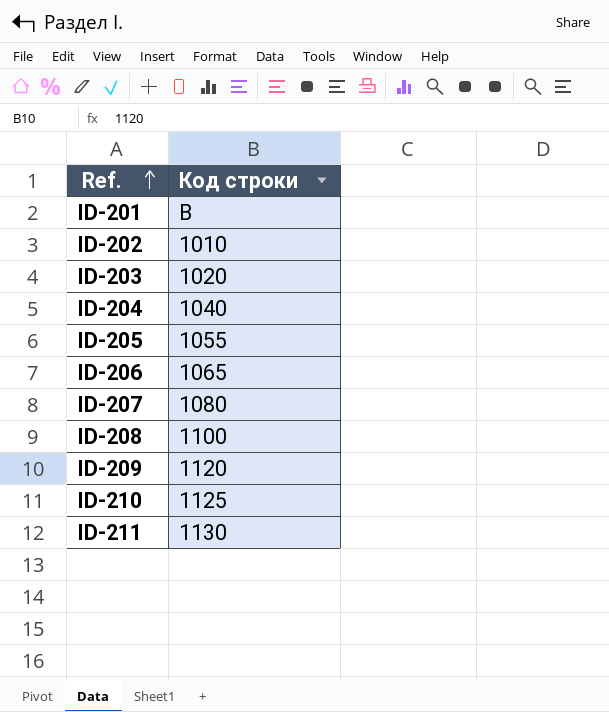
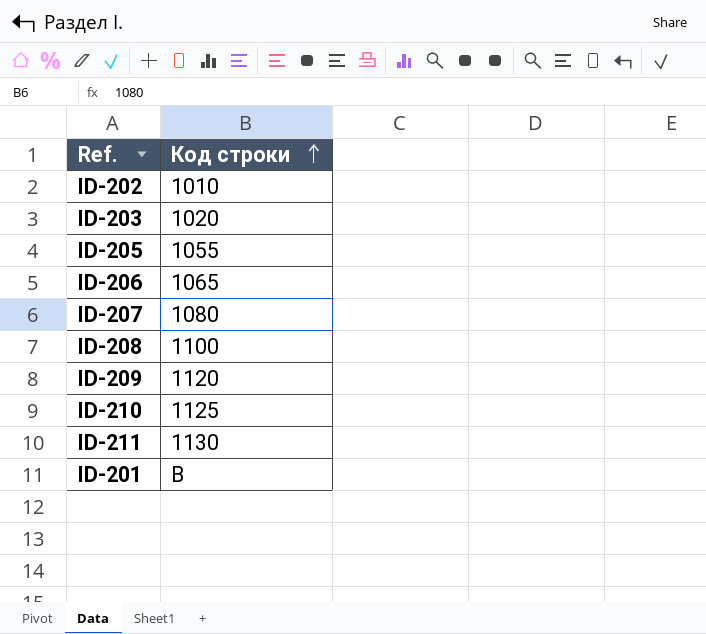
row order: Ref. ascending -> Код строки ascending
row ID-204: 1040 -> none

